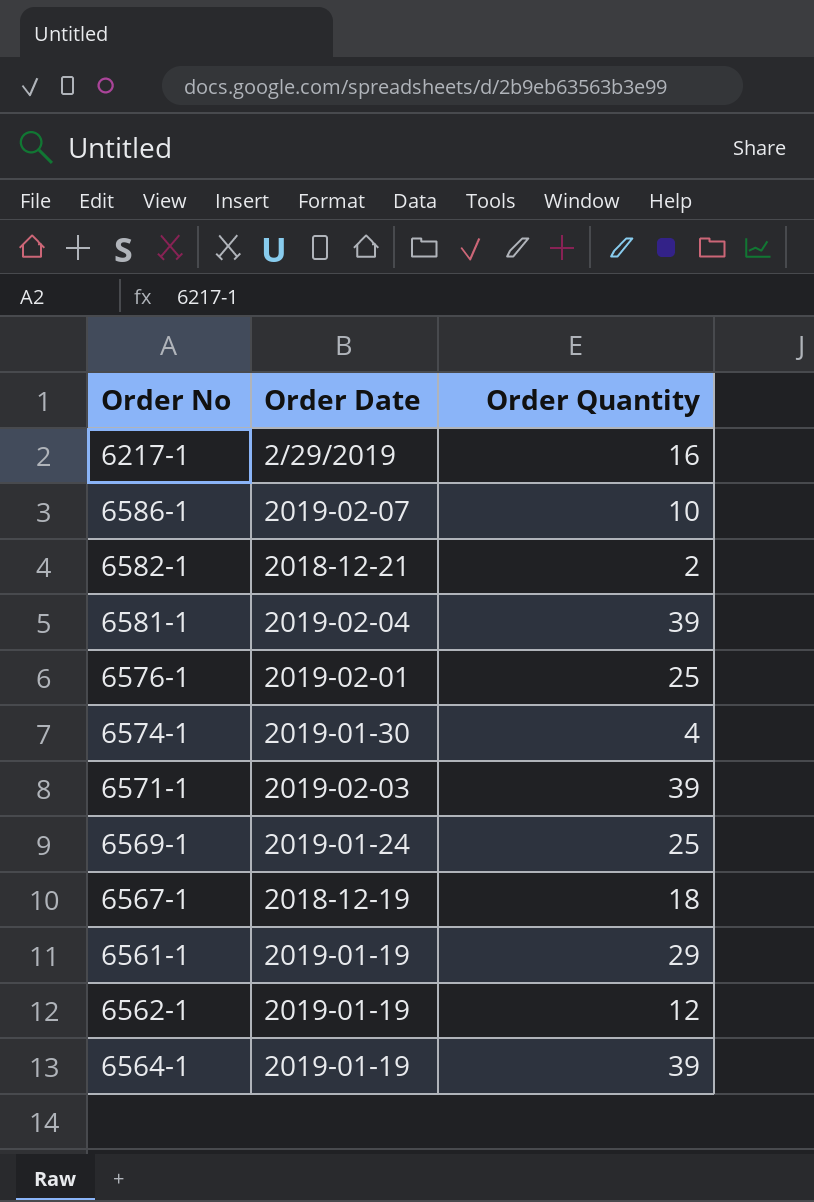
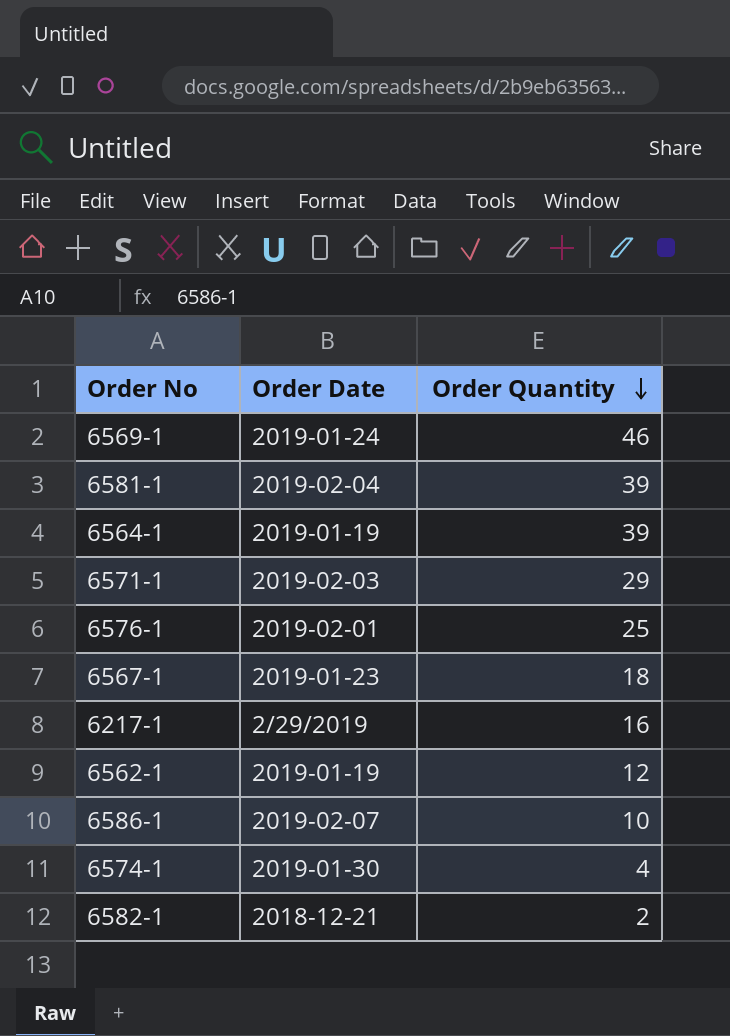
row order: none -> Order Quantity descending
row 6561-1: 2019-01-19 | 29 -> none
6569-1 | Order Quantity: 25 -> 46
6571-1 | Order Quantity: 39 -> 29
6567-1 | Order Date: 2018-12-19 -> 2019-01-23

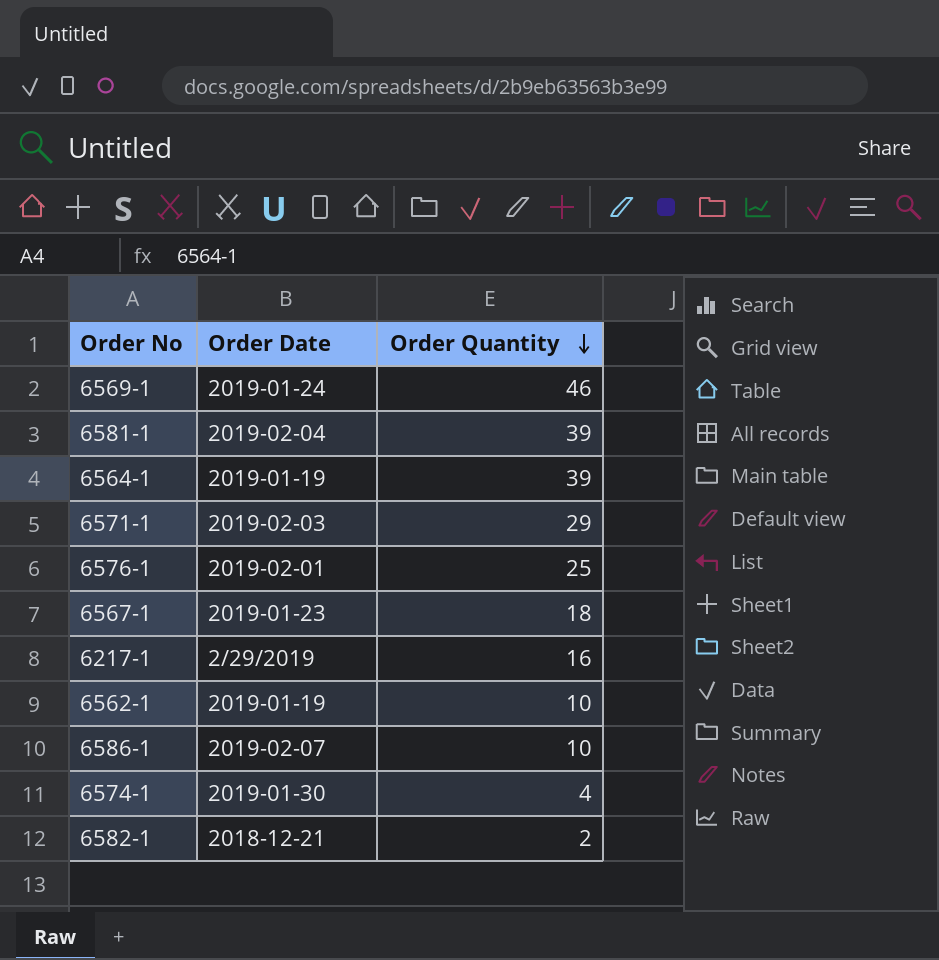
6562-1 | Order Quantity: 12 -> 10

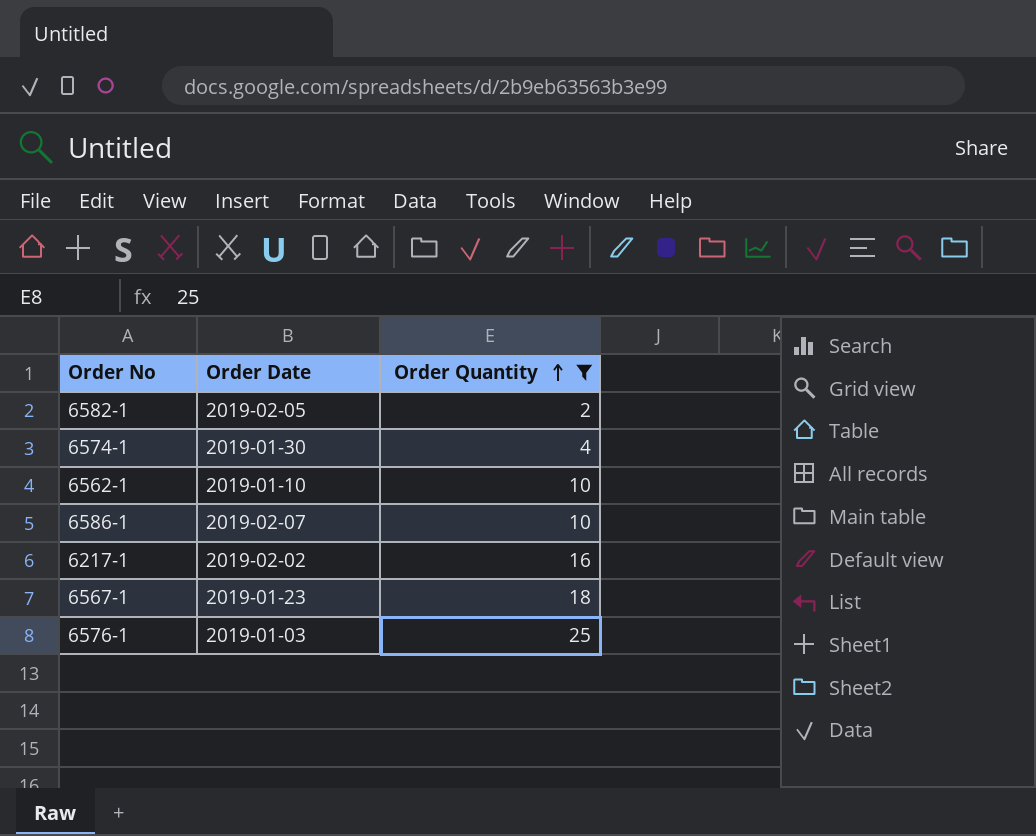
filter: none -> Order Quantity <= 25
row order: Order Quantity descending -> Order Quantity ascending
6582-1 | Order Date: 2018-12-21 -> 2019-02-05
6562-1 | Order Date: 2019-01-19 -> 2019-01-10
6217-1 | Order Date: 2/29/2019 -> 2019-02-02
6576-1 | Order Date: 2019-02-01 -> 2019-01-03

